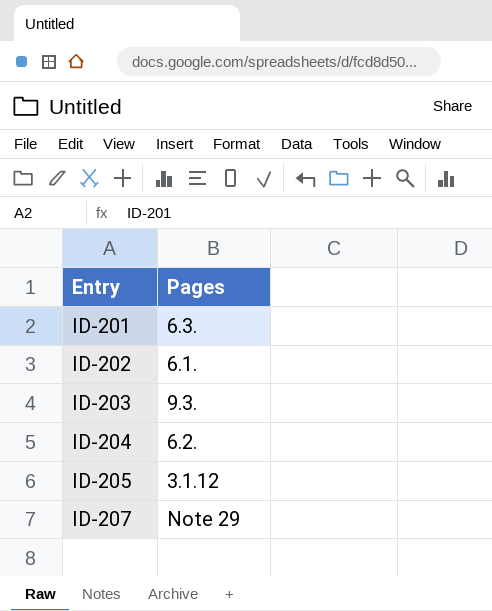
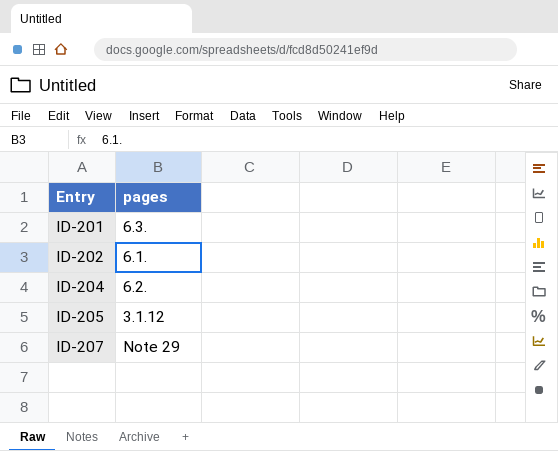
column name: Pages -> pages
row ID-203: 9.3. -> none

